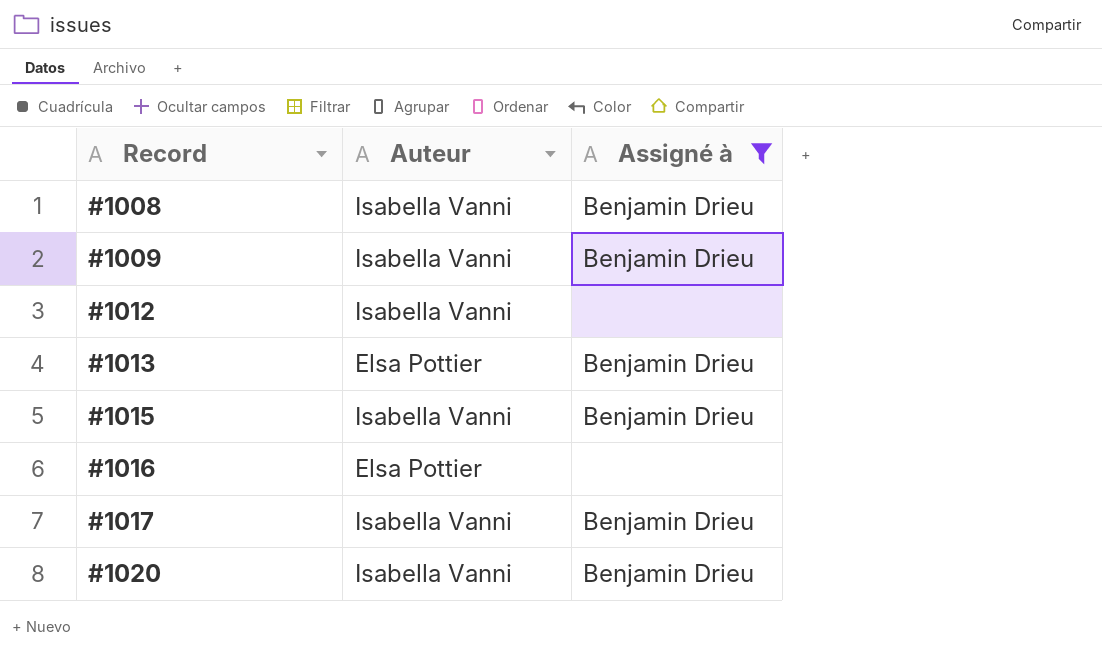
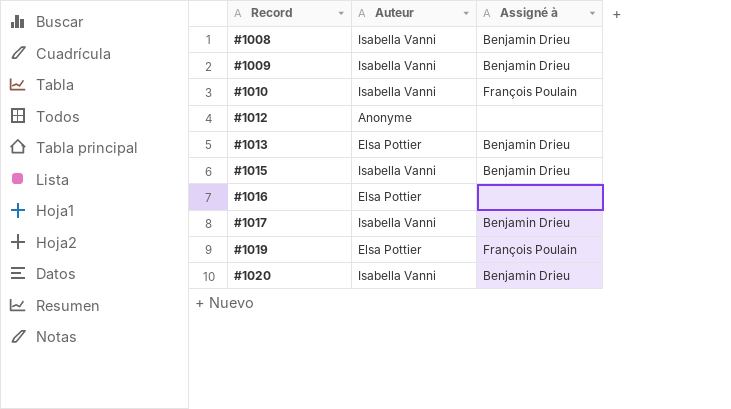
filter: Assigné à != François Poulain -> none
#1012 | Auteur: Isabella Vanni -> Anonyme

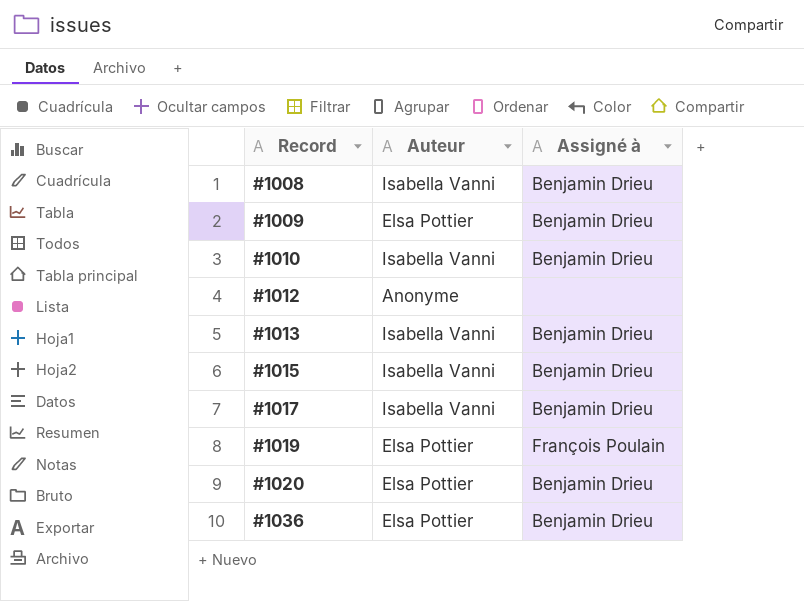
row #1016: Elsa Pottier | none -> none
#1009 | Auteur: Isabella Vanni -> Elsa Pottier
#1010 | Assigné à: François Poulain -> Benjamin Drieu
#1013 | Auteur: Elsa Pottier -> Isabella Vanni
#1020 | Auteur: Isabella Vanni -> Elsa Pottier
row #1036: none -> Elsa Pottier | Benjamin Drieu

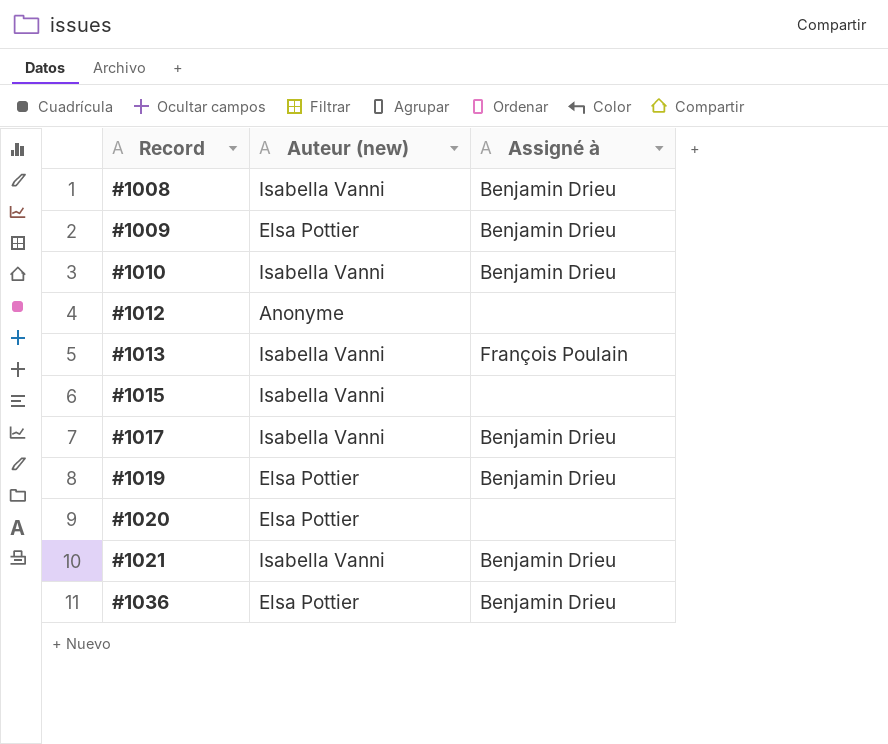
column name: Auteur -> Auteur (new)
#1013 | Assigné à: Benjamin Drieu -> François Poulain
#1015 | Assigné à: Benjamin Drieu -> none
#1019 | Assigné à: François Poulain -> Benjamin Drieu
#1020 | Assigné à: Benjamin Drieu -> none
row #1021: none -> Isabella Vanni | Benjamin Drieu

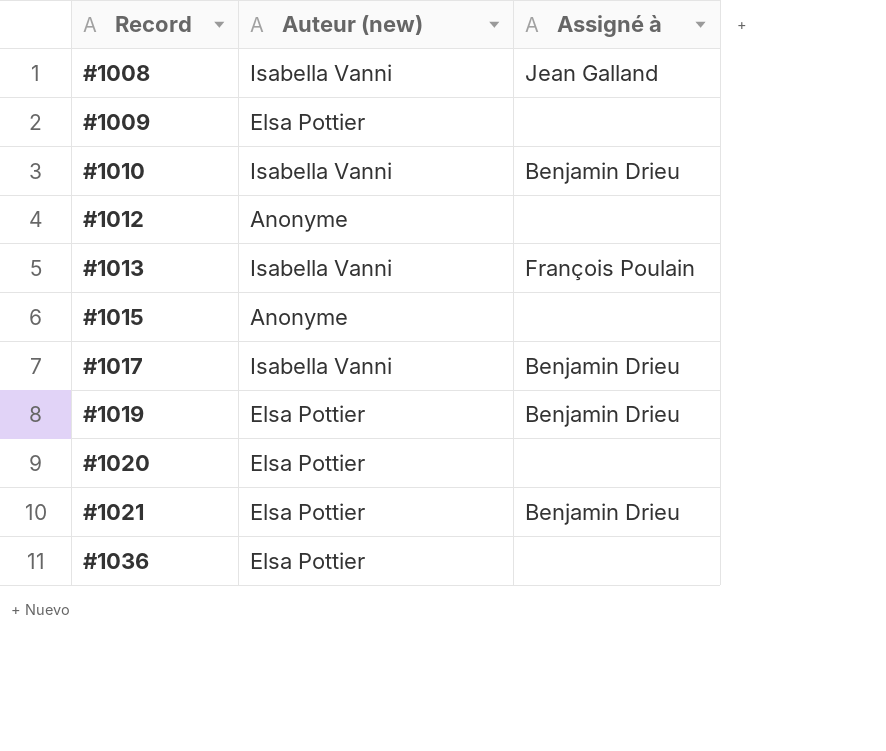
#1008 | Assigné à: Benjamin Drieu -> Jean Galland
#1009 | Assigné à: Benjamin Drieu -> none
#1015 | Auteur (new): Isabella Vanni -> Anonyme
#1021 | Auteur (new): Isabella Vanni -> Elsa Pottier
#1036 | Assigné à: Benjamin Drieu -> none

